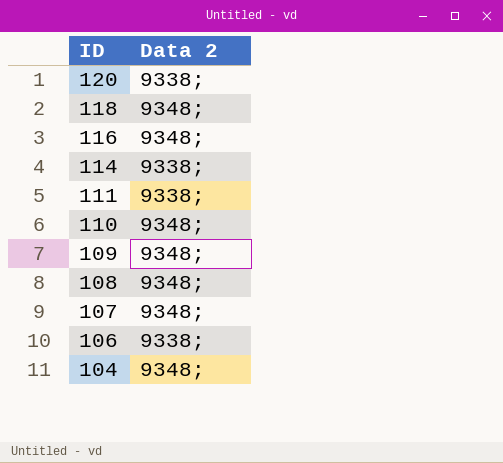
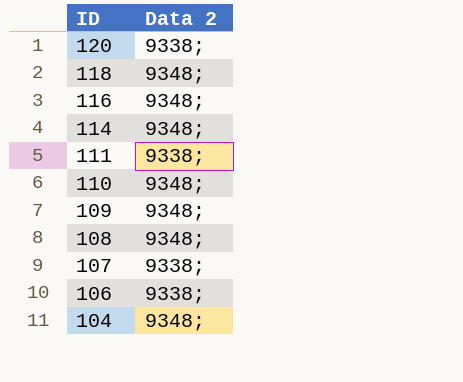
114 | Data 2: 9338; -> 9348;
107 | Data 2: 9348; -> 9338;

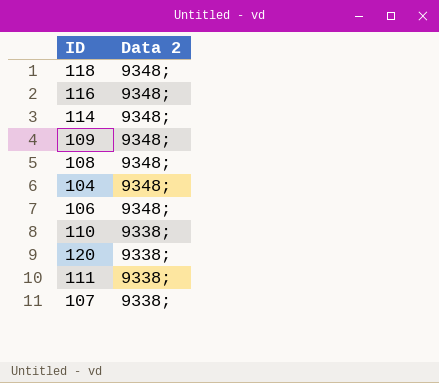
row order: ID descending -> Data 2 descending
106 | Data 2: 9338; -> 9348;
110 | Data 2: 9348; -> 9338;

